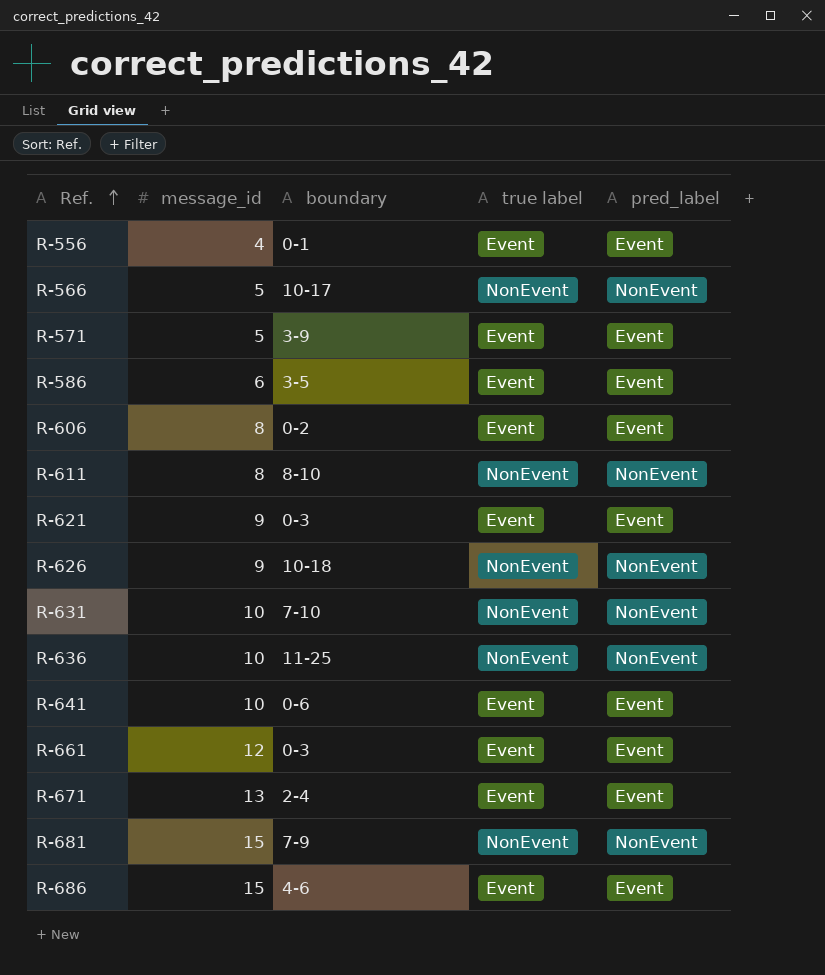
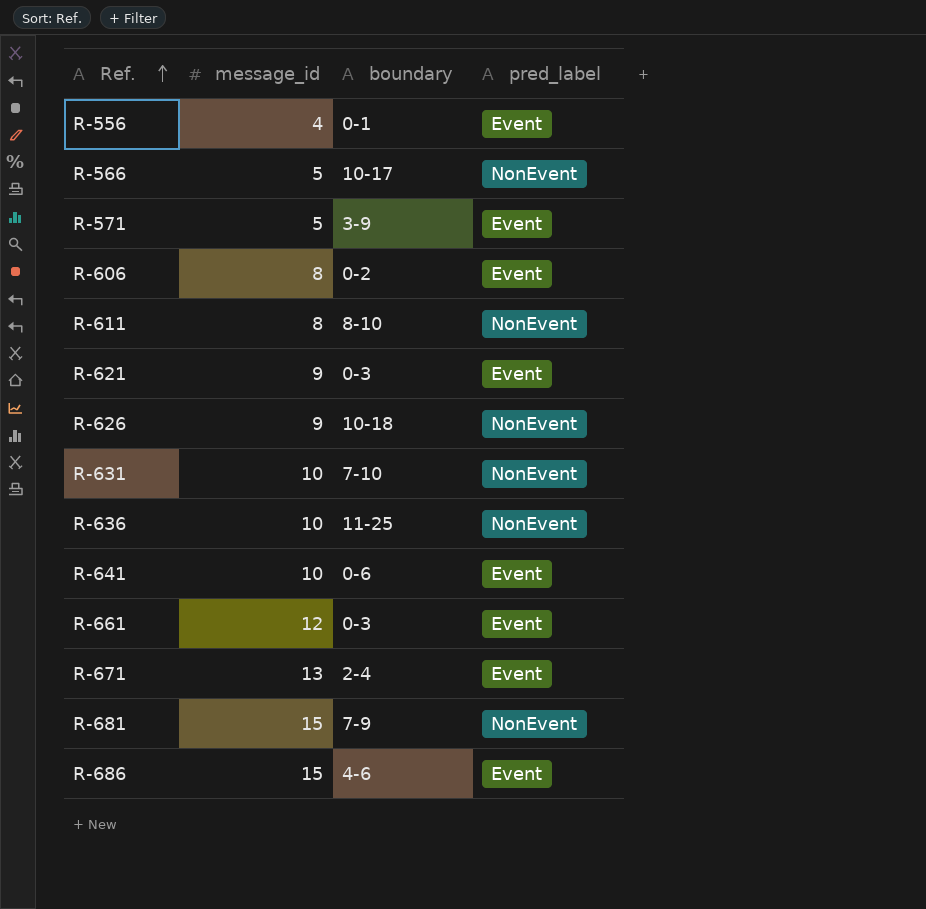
column true label | position: 4 -> none
row R-586: 6 | 3-5 | Event | Event -> none

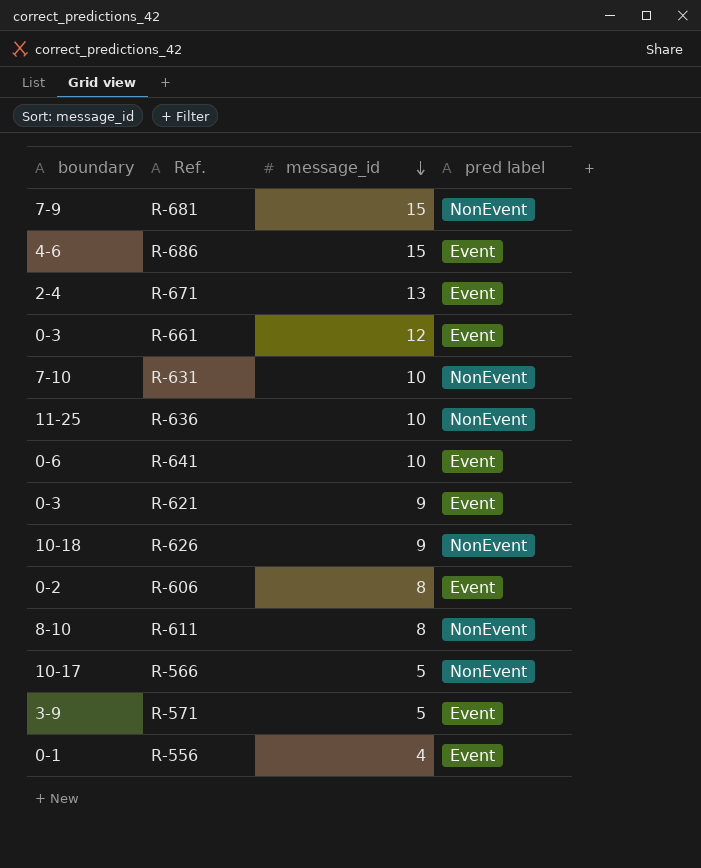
row order: Ref. ascending -> message_id descending
column boundary | position: 3 -> 1
column name: pred_label -> pred label

